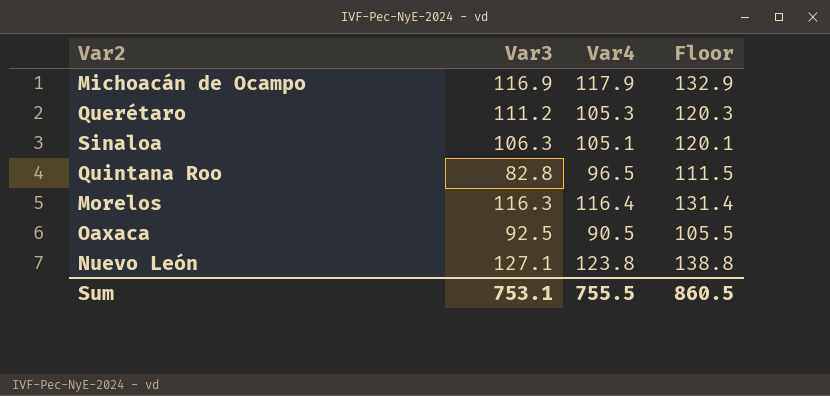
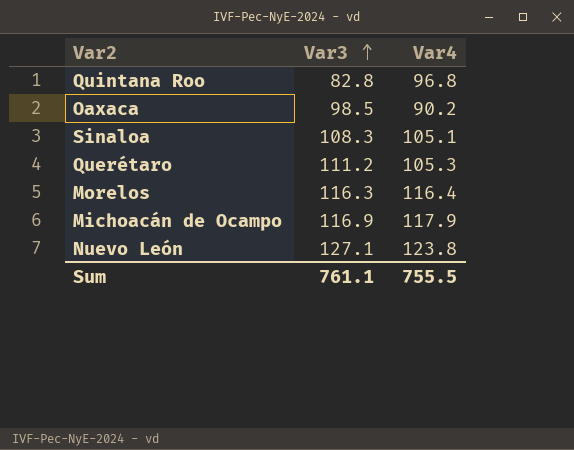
row order: none -> Var3 ascending
column Floor | formula: [Var4] + 15 -> none
Quintana Roo | Var4: 96.5 -> 96.8
Oaxaca | Var3: 92.5 -> 98.5
Oaxaca | Var4: 90.5 -> 90.2
Sinaloa | Var3: 106.3 -> 108.3
Sum | Var3: 753.1 -> 761.1

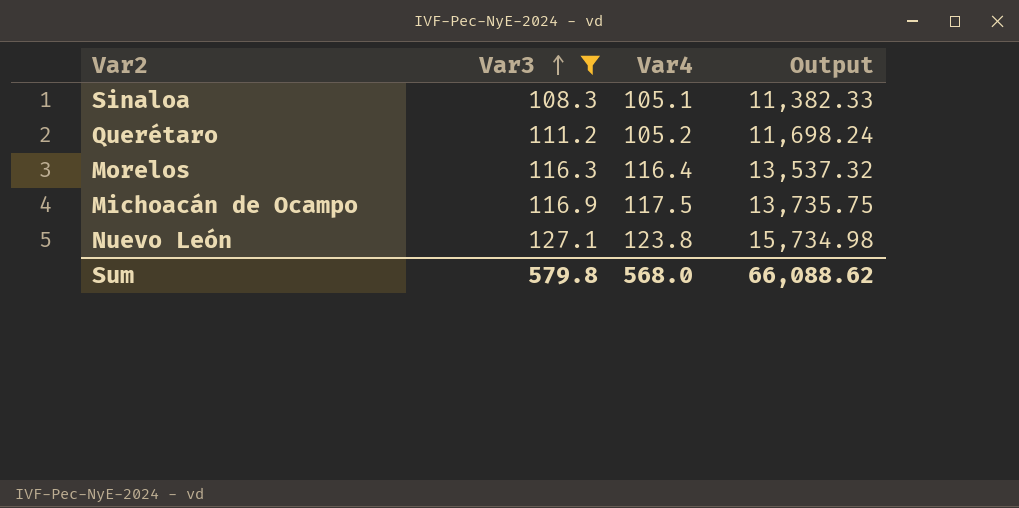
filter: none -> Var3 >= 108.3
column Output | formula: none -> [Var3] * [Var4]
Querétaro | Var4: 105.3 -> 105.2
Michoacán de Ocampo | Var4: 117.9 -> 117.5
Sum | Var3: 761.1 -> 579.8
Sum | Var4: 755.5 -> 568.0

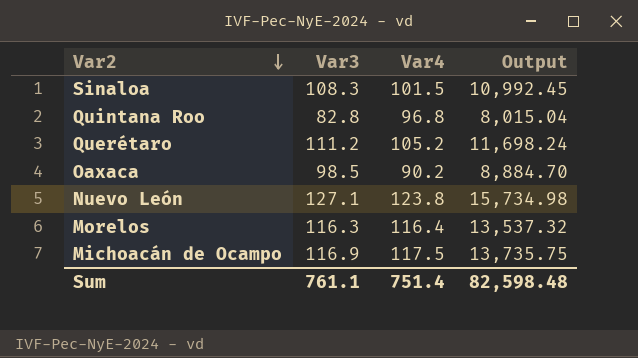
filter: Var3 >= 108.3 -> none
row order: Var3 ascending -> Var2 descending
Sinaloa | Var4: 105.1 -> 101.5
Sinaloa | Output: 11,382.33 -> 10,992.45
Sum | Var3: 579.8 -> 761.1
Sum | Var4: 568.0 -> 751.4
Sum | Output: 66,088.62 -> 82,598.48

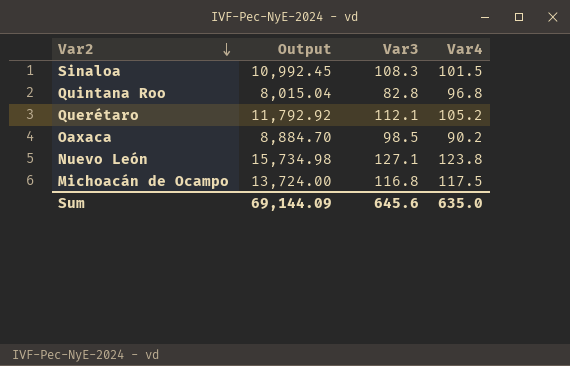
column Output | position: 4 -> 2
row Morelos: 116.3 | 116.4 | 13,537.32 -> none
Querétaro | Output: 11,698.24 -> 11,792.92
Querétaro | Var3: 111.2 -> 112.1
Michoacán de Ocampo | Output: 13,735.75 -> 13,724.00
Michoacán de Ocampo | Var3: 116.9 -> 116.8
Sum | Output: 82,598.48 -> 69,144.09
Sum | Var3: 761.1 -> 645.6
Sum | Var4: 751.4 -> 635.0

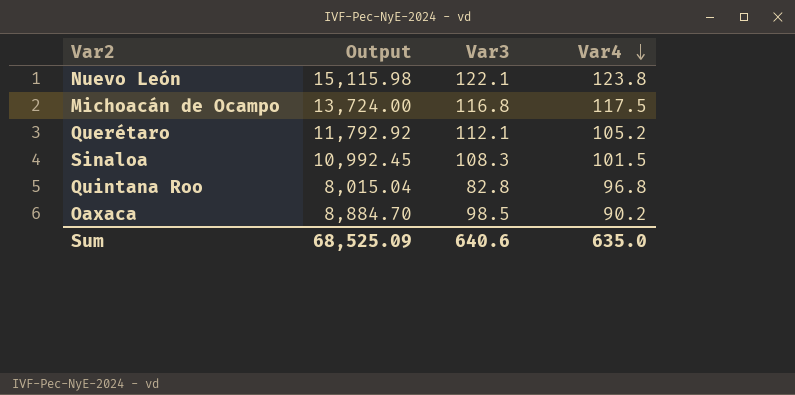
row order: Var2 descending -> Var4 descending
Nuevo León | Output: 15,734.98 -> 15,115.98
Nuevo León | Var3: 127.1 -> 122.1
Sum | Output: 69,144.09 -> 68,525.09
Sum | Var3: 645.6 -> 640.6

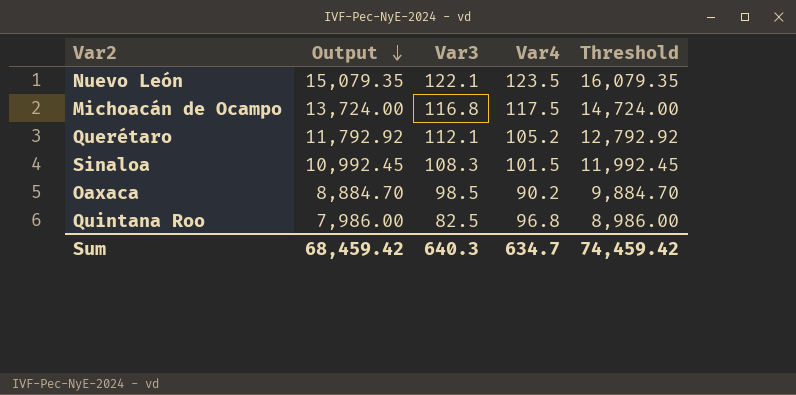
row order: Var4 descending -> Output descending
column Threshold | formula: none -> [Output] + 1000
Nuevo León | Output: 15,115.98 -> 15,079.35
Nuevo León | Var4: 123.8 -> 123.5
Quintana Roo | Output: 8,015.04 -> 7,986.00
Quintana Roo | Var3: 82.8 -> 82.5
Sum | Output: 68,525.09 -> 68,459.42
Sum | Var3: 640.6 -> 640.3
Sum | Var4: 635.0 -> 634.7

